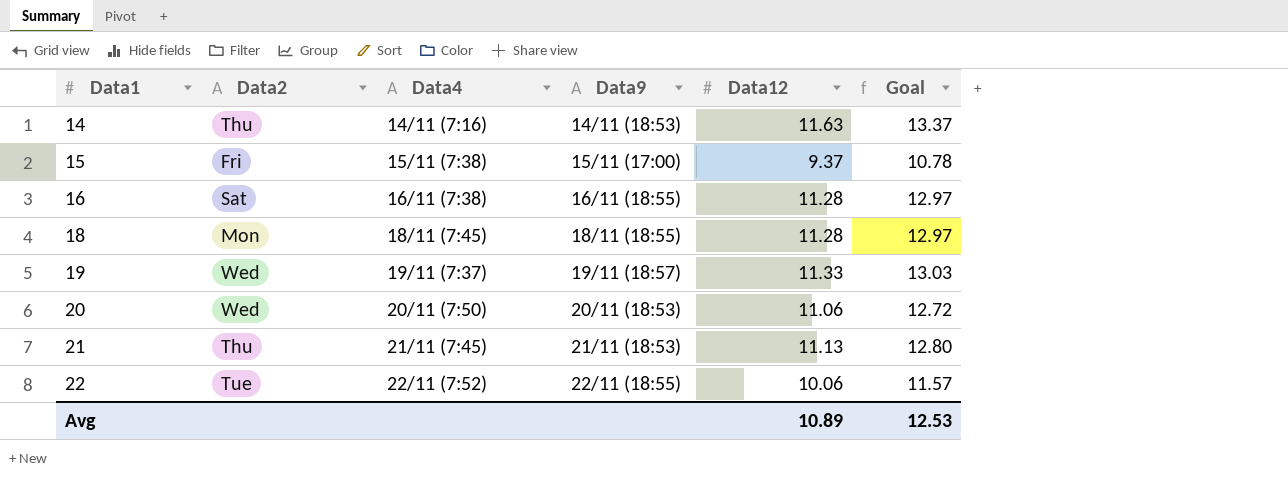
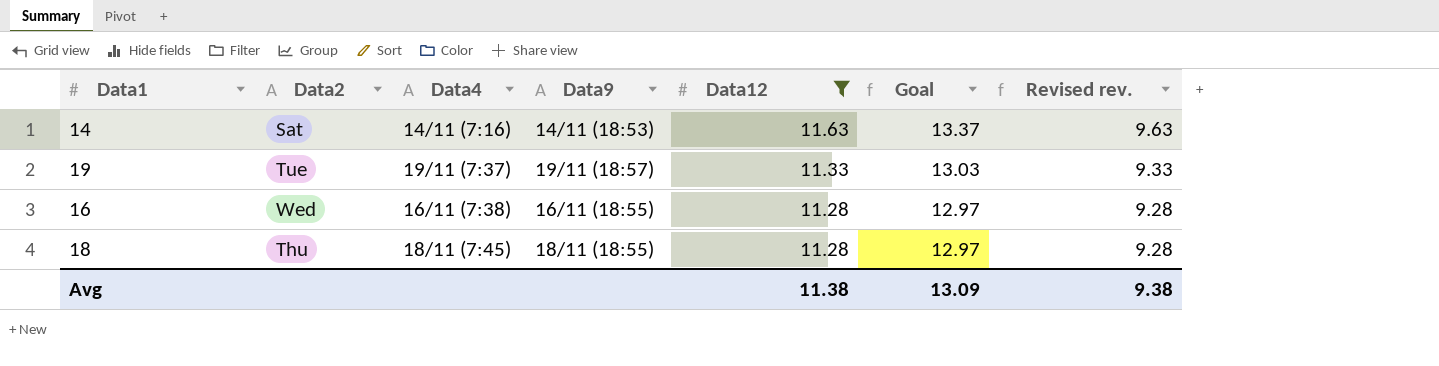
filter: none -> Data12 >= 11.28
row order: Data1 ascending -> Data12 descending
column Revised rev. | formula: none -> [Data12] - 2
14 | Data2: Thu -> Sat
19 | Data2: Wed -> Tue
16 | Data2: Sat -> Wed
18 | Data2: Mon -> Thu
Avg | Data12: 10.89 -> 11.38
Avg | Goal: 12.53 -> 13.09

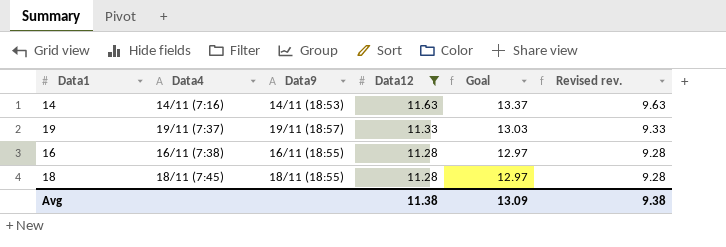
column Data2 | position: 2 -> none

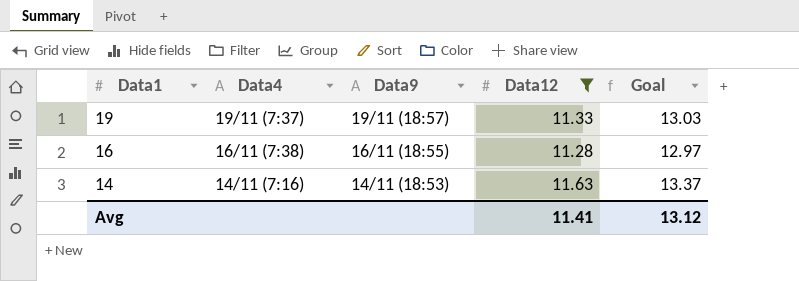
row order: Data12 descending -> Data1 descending
column Revised rev. | formula: [Data12] - 2 -> none
row 18: 18/11 (7:45) | 18/11 (18:55) | 11.28 | 12.97 | 9.28 -> none
Avg | Data12: 11.38 -> 11.41
Avg | Goal: 13.09 -> 13.12

